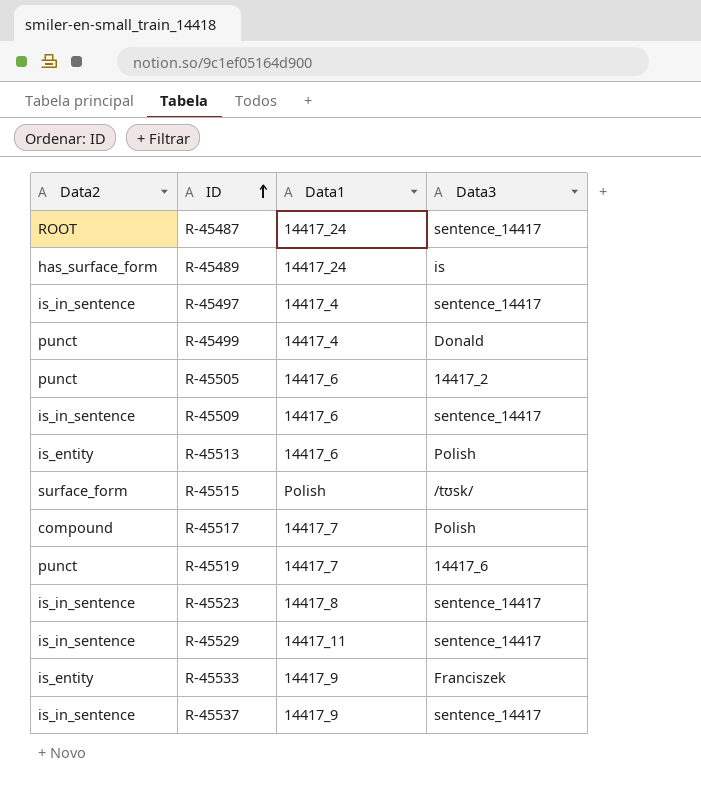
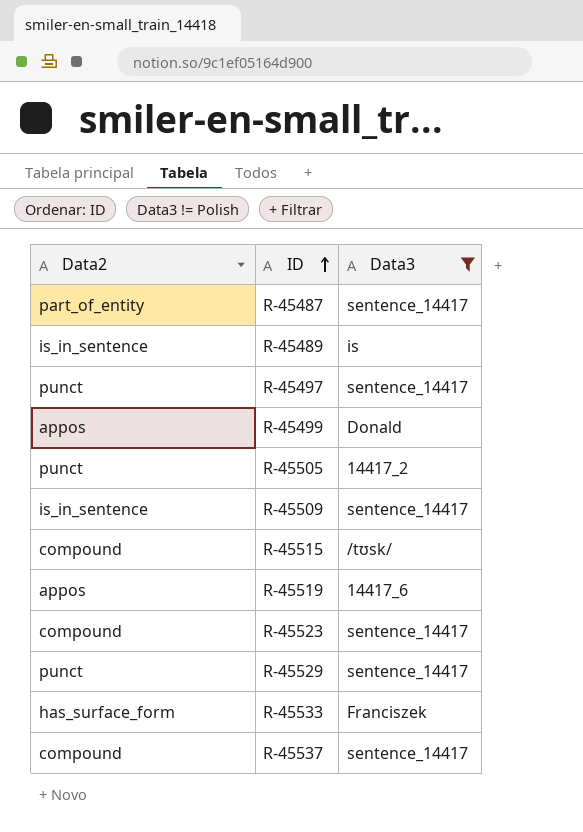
filter: none -> Data3 != Polish
column Data1 | position: 3 -> none
R-45487 | Data2: ROOT -> part_of_entity
R-45489 | Data2: has_surface_form -> is_in_sentence
R-45497 | Data2: is_in_sentence -> punct
R-45499 | Data2: punct -> appos
R-45515 | Data2: surface_form -> compound
R-45519 | Data2: punct -> appos
R-45523 | Data2: is_in_sentence -> compound
R-45529 | Data2: is_in_sentence -> punct
R-45533 | Data2: is_entity -> has_surface_form
R-45537 | Data2: is_in_sentence -> compound

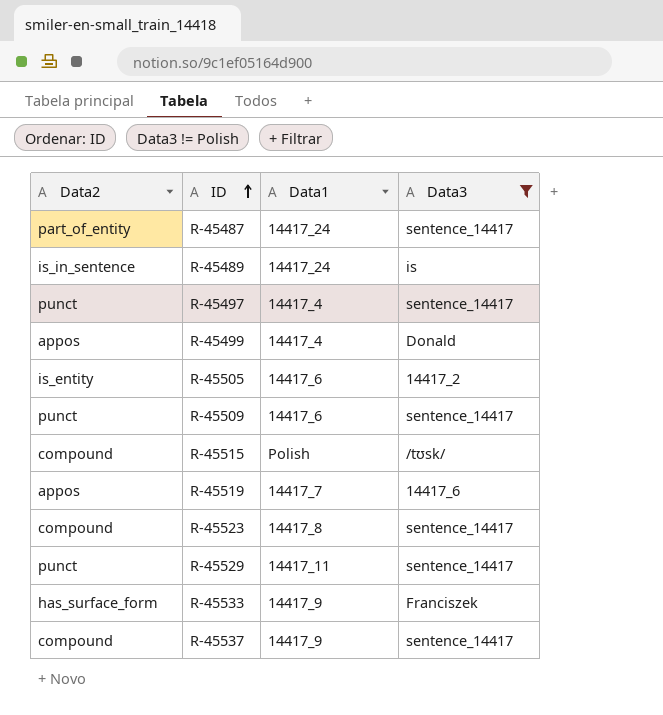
column Data1 | position: none -> 3
R-45505 | Data2: punct -> is_entity
R-45509 | Data2: is_in_sentence -> punct

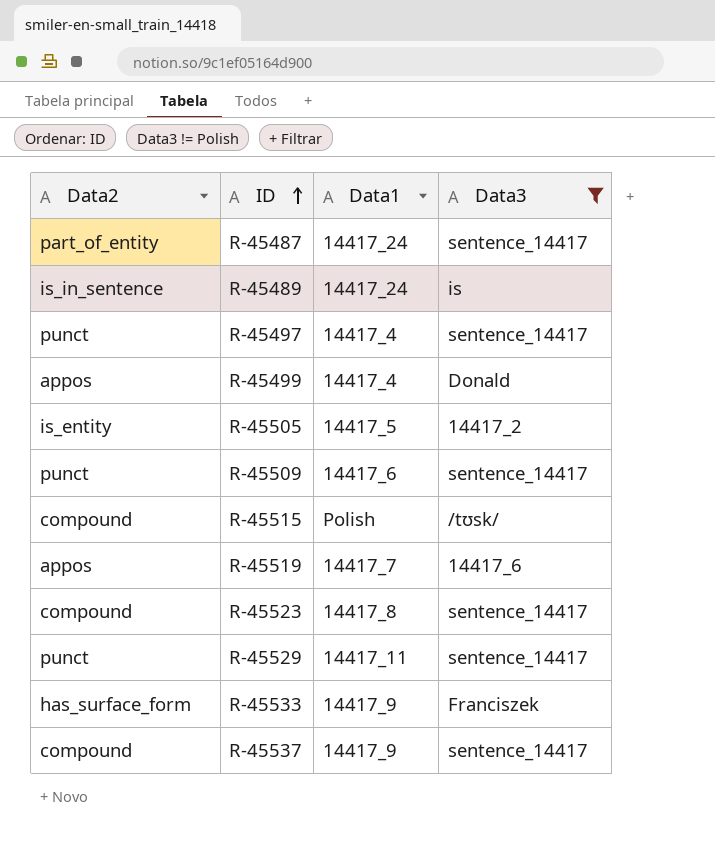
R-45505 | Data1: 14417_6 -> 14417_5

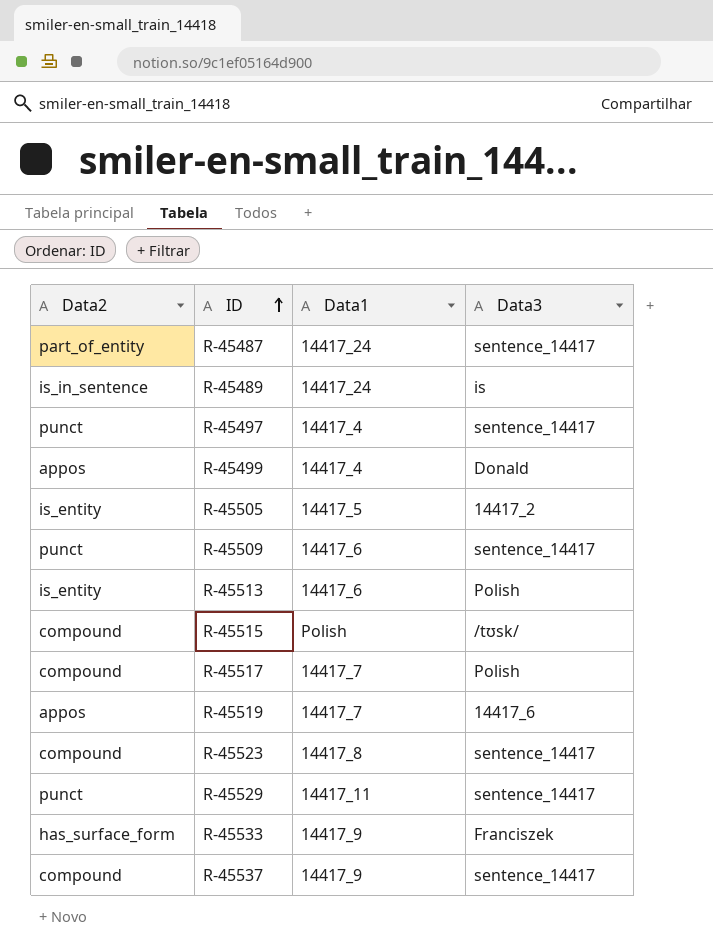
filter: Data3 != Polish -> none

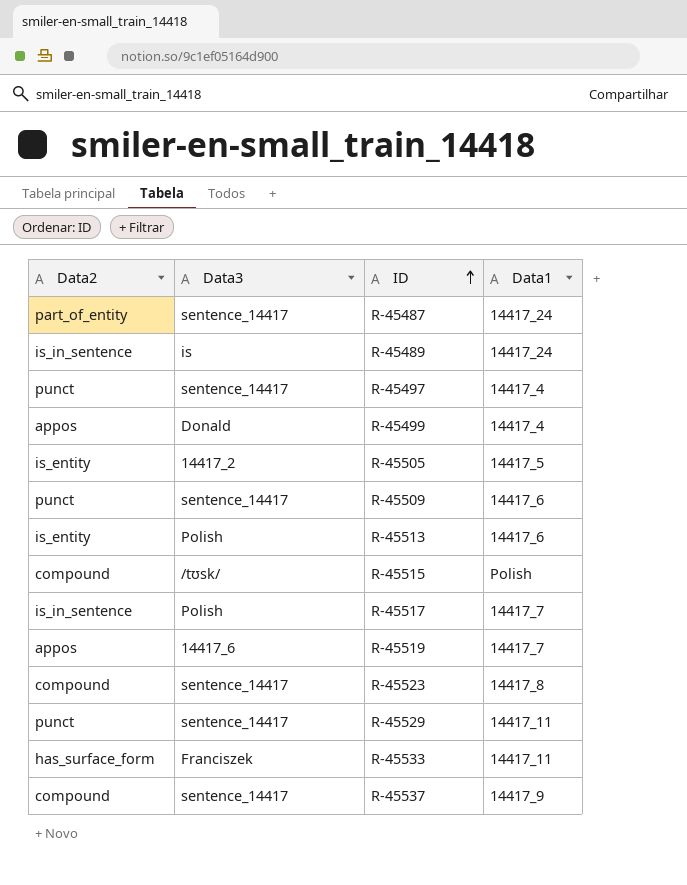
column Data3 | position: 4 -> 2
R-45517 | Data2: compound -> is_in_sentence
R-45533 | Data1: 14417_9 -> 14417_11

